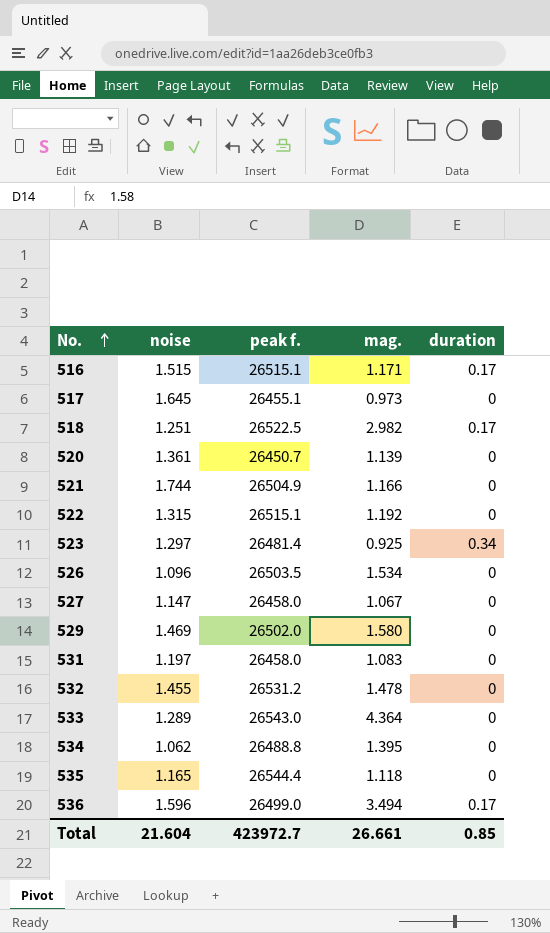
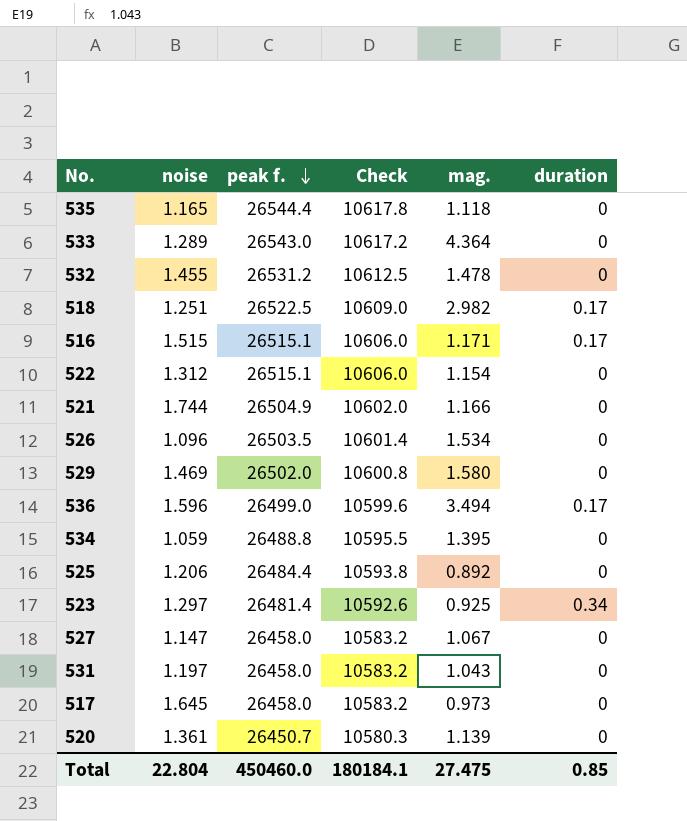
row order: No. ascending -> peak f. descending
column Check | formula: none -> [peak f.] * 0.4
522 | noise: 1.315 -> 1.312
522 | mag.: 1.192 -> 1.154
534 | noise: 1.062 -> 1.059
row 525: none -> 1.206 | 26484.4 | 10593.8 | 0.892 | 0
531 | mag.: 1.083 -> 1.043
517 | peak f.: 26455.1 -> 26458.0
Total | noise: 21.604 -> 22.804
Total | peak f.: 423972.7 -> 450460.0
Total | mag.: 26.661 -> 27.475

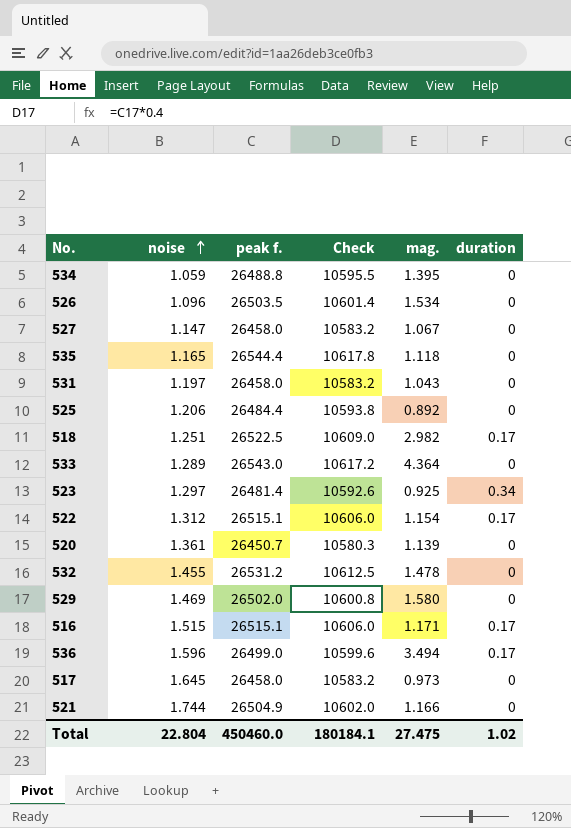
row order: peak f. descending -> noise ascending
522 | duration: 0 -> 0.17
Total | duration: 0.85 -> 1.02

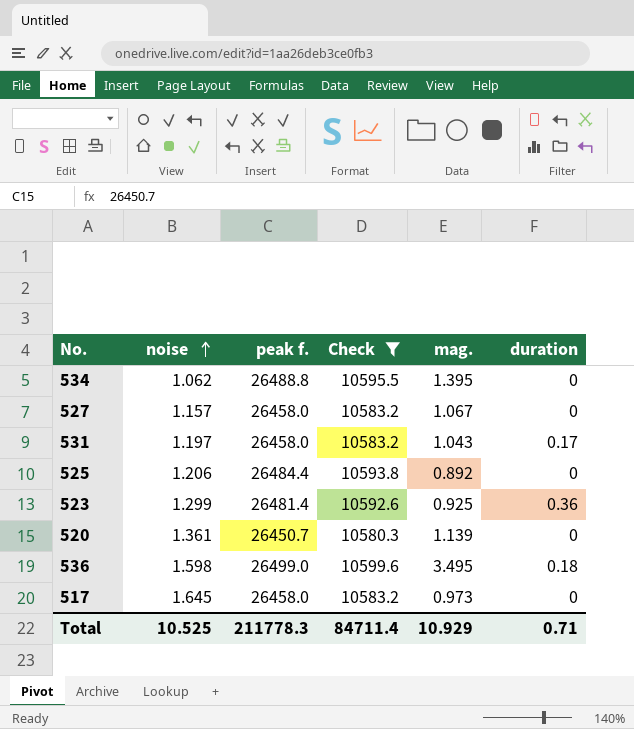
filter: none -> Check <= 10599.6
534 | noise: 1.059 -> 1.062
527 | noise: 1.147 -> 1.157
531 | duration: 0 -> 0.17
523 | noise: 1.297 -> 1.299
523 | duration: 0.34 -> 0.36
536 | noise: 1.596 -> 1.598
536 | mag.: 3.494 -> 3.495
536 | duration: 0.17 -> 0.18
Total | noise: 22.804 -> 10.525
Total | peak f.: 450460.0 -> 211778.3
Total | Check: 180184.1 -> 84711.4
Total | mag.: 27.475 -> 10.929
Total | duration: 1.02 -> 0.71

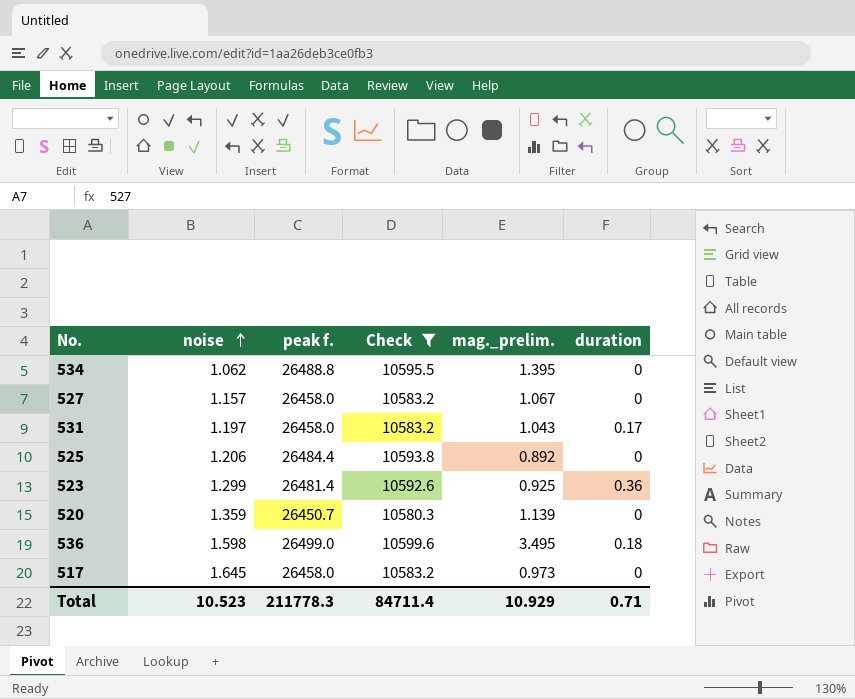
column name: mag. -> mag._prelim.
520 | noise: 1.361 -> 1.359
Total | noise: 10.525 -> 10.523

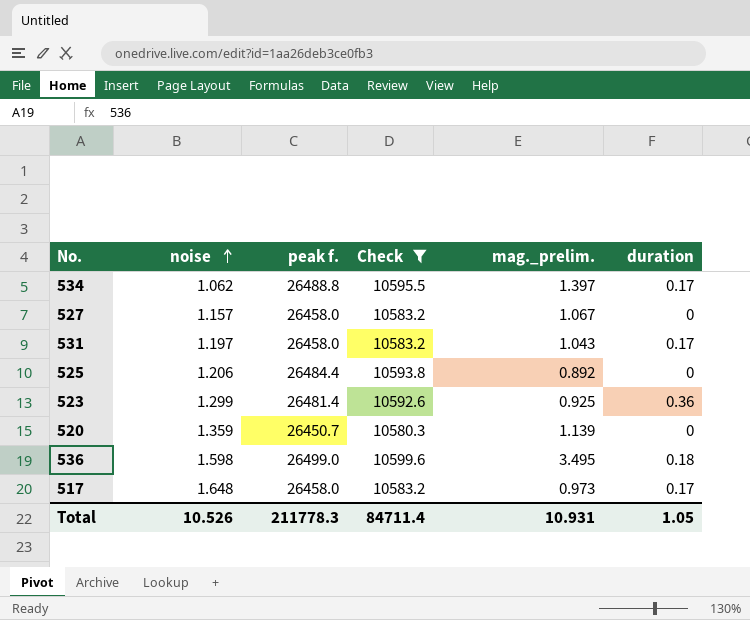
534 | mag._prelim.: 1.395 -> 1.397
534 | duration: 0 -> 0.17
517 | noise: 1.645 -> 1.648
517 | duration: 0 -> 0.17
Total | noise: 10.523 -> 10.526
Total | mag._prelim.: 10.929 -> 10.931
Total | duration: 0.71 -> 1.05

